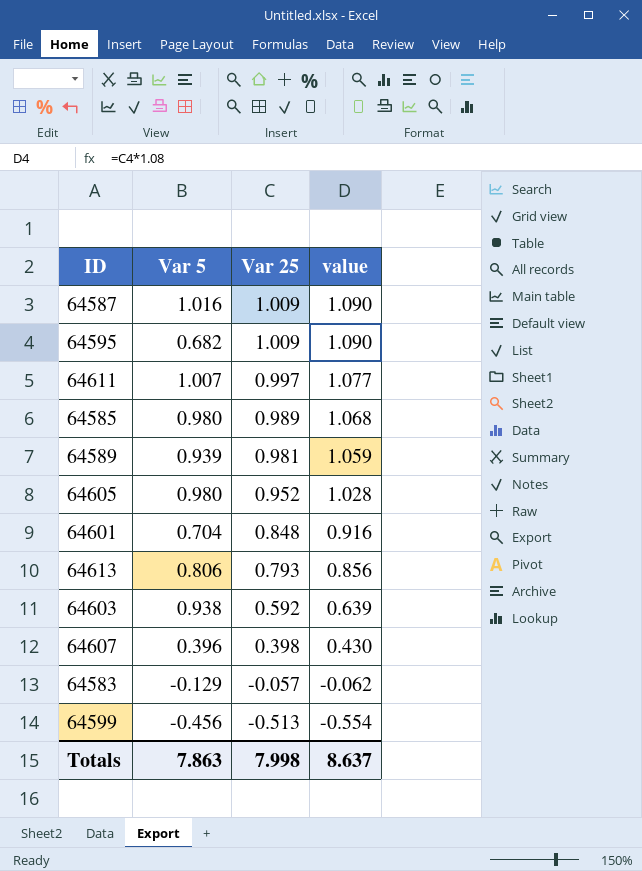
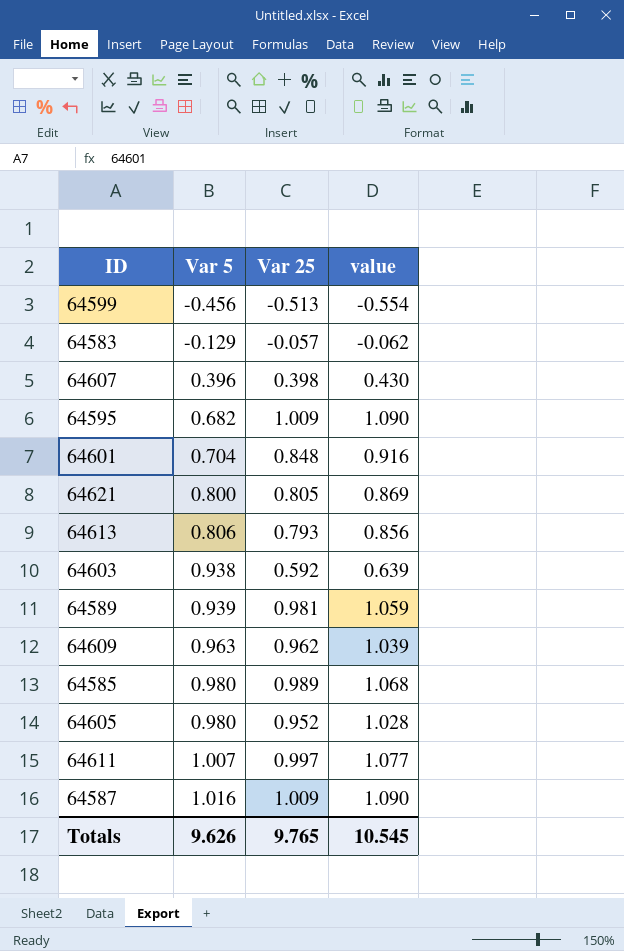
row order: Var 25 descending -> Var 5 ascending
row 64621: none -> 0.800 | 0.805 | 0.869
row 64609: none -> 0.963 | 0.962 | 1.039
Totals | Var 5: 7.863 -> 9.626
Totals | Var 25: 7.998 -> 9.765
Totals | value: 8.637 -> 10.545

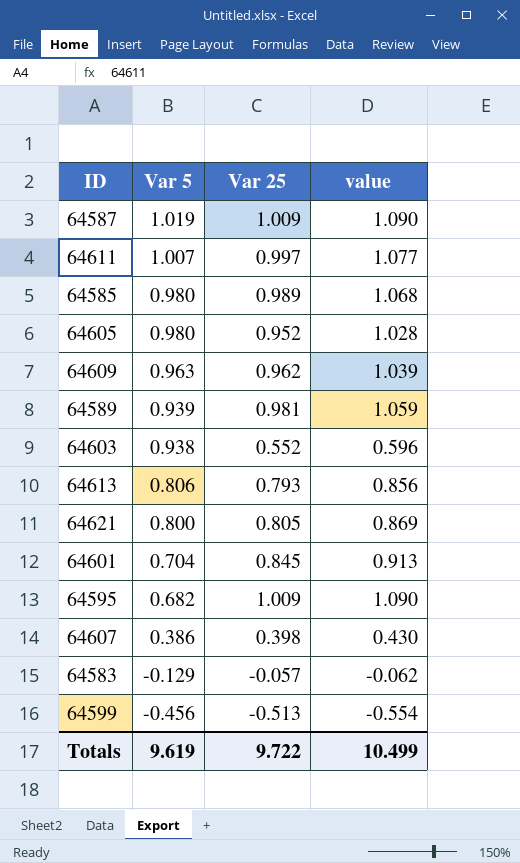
row order: Var 5 ascending -> Var 5 descending
64587 | Var 5: 1.016 -> 1.019
64603 | Var 25: 0.592 -> 0.552
64603 | value: 0.639 -> 0.596
64601 | Var 25: 0.848 -> 0.845
64601 | value: 0.916 -> 0.913
64607 | Var 5: 0.396 -> 0.386
Totals | Var 5: 9.626 -> 9.619
Totals | Var 25: 9.765 -> 9.722
Totals | value: 10.545 -> 10.499

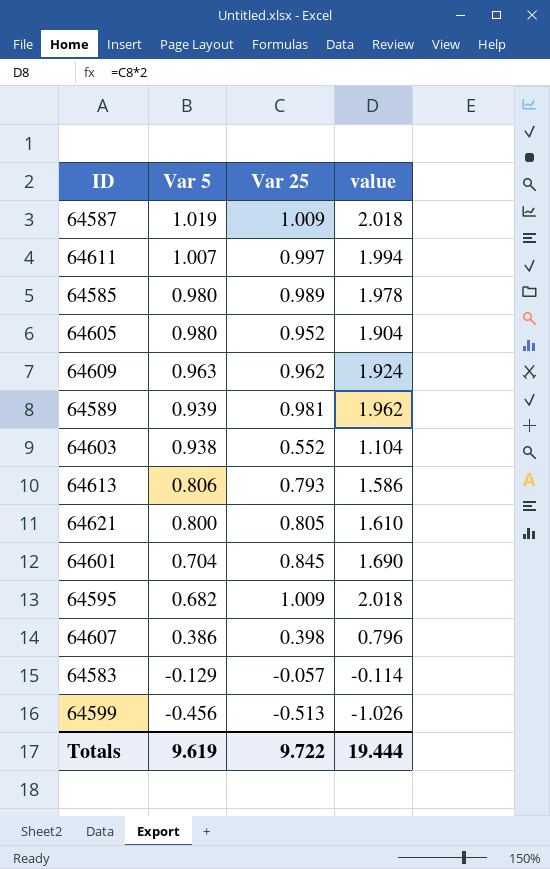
column value | formula: [Var 25] * 1.08 -> [Var 25] * 2
Totals | value: 10.499 -> 19.444

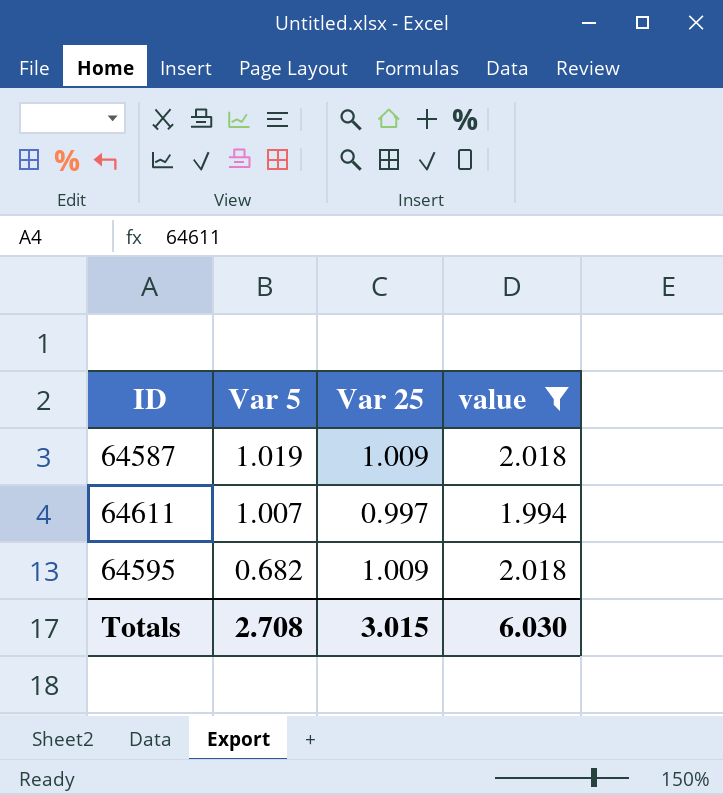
filter: none -> value >= 1.994
Totals | Var 5: 9.619 -> 2.708
Totals | Var 25: 9.722 -> 3.015
Totals | value: 19.444 -> 6.030

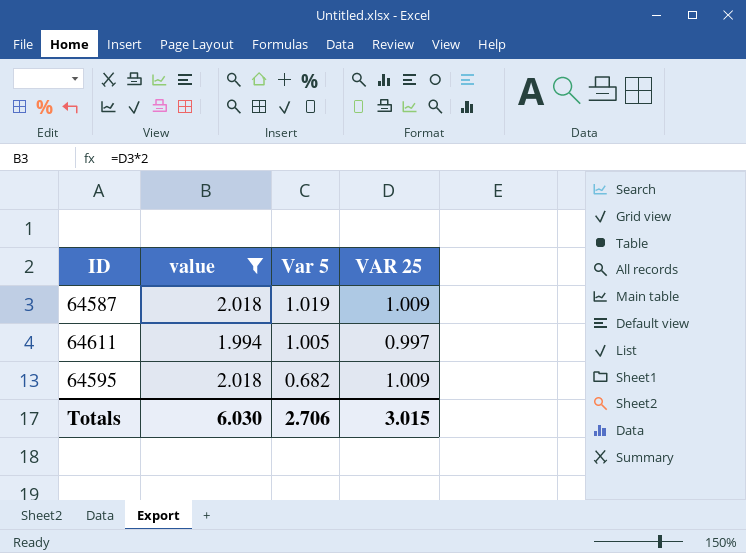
column value | position: 4 -> 2
column name: Var 25 -> VAR 25
64611 | Var 5: 1.007 -> 1.005
Totals | Var 5: 2.708 -> 2.706

